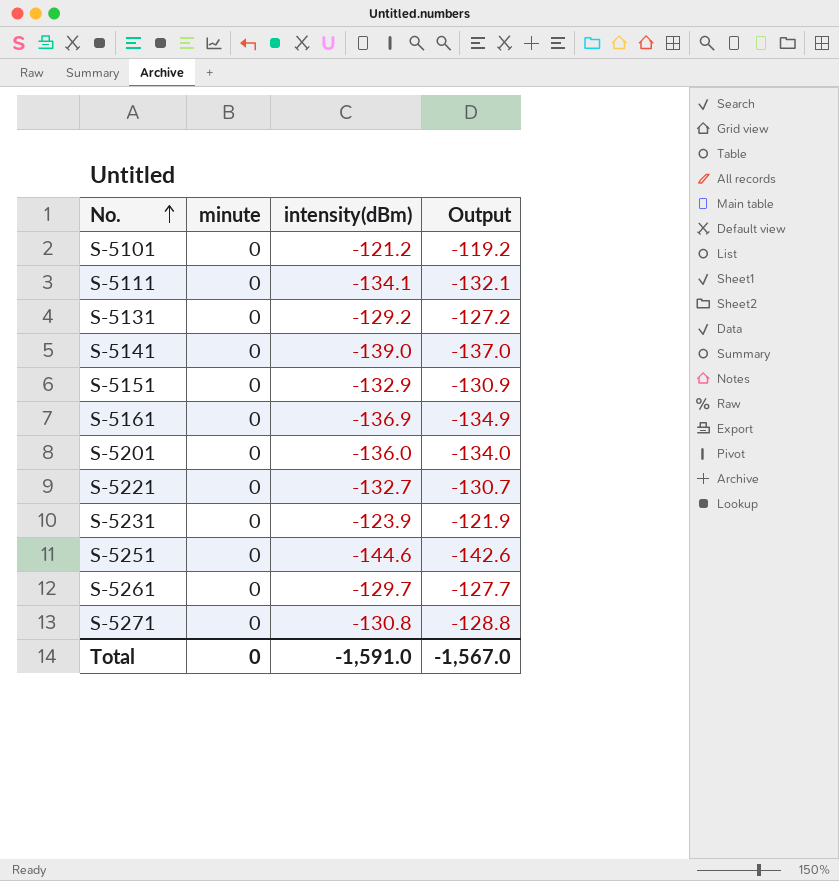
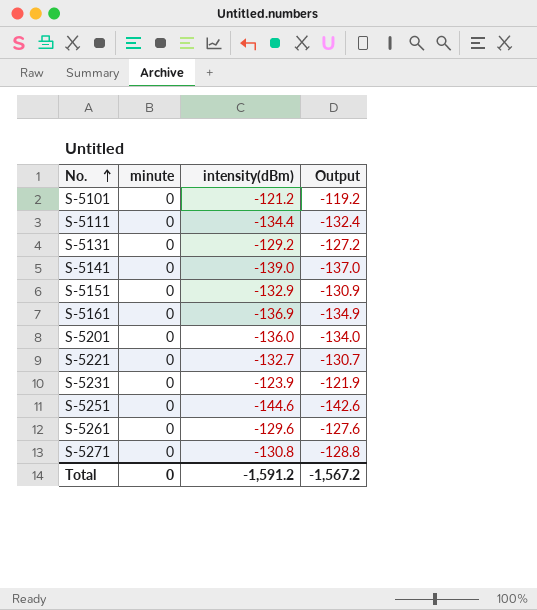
S-5111 | intensity(dBm): -134.1 -> -134.4
S-5111 | Output: -132.1 -> -132.4
S-5261 | intensity(dBm): -129.7 -> -129.6
S-5261 | Output: -127.7 -> -127.6
Total | intensity(dBm): -1,591.0 -> -1,591.2
Total | Output: -1,567.0 -> -1,567.2

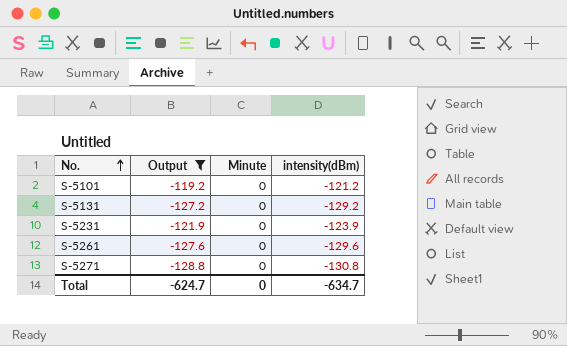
filter: none -> Output >= -128.8
column Output | position: 4 -> 2
column name: minute -> Minute
Total | Output: -1,567.2 -> -624.7
Total | intensity(dBm): -1,591.2 -> -634.7

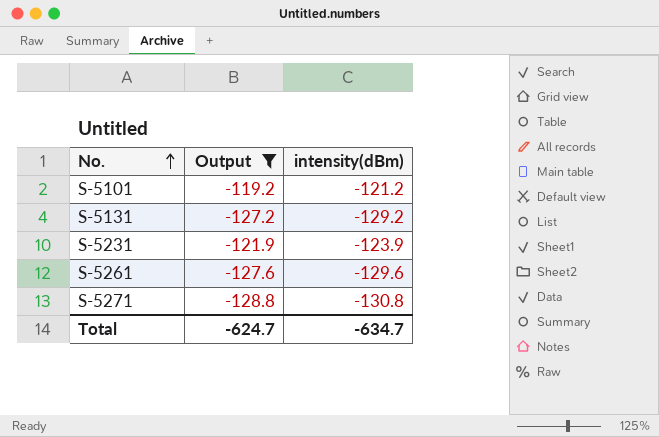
column Minute | position: 3 -> none

